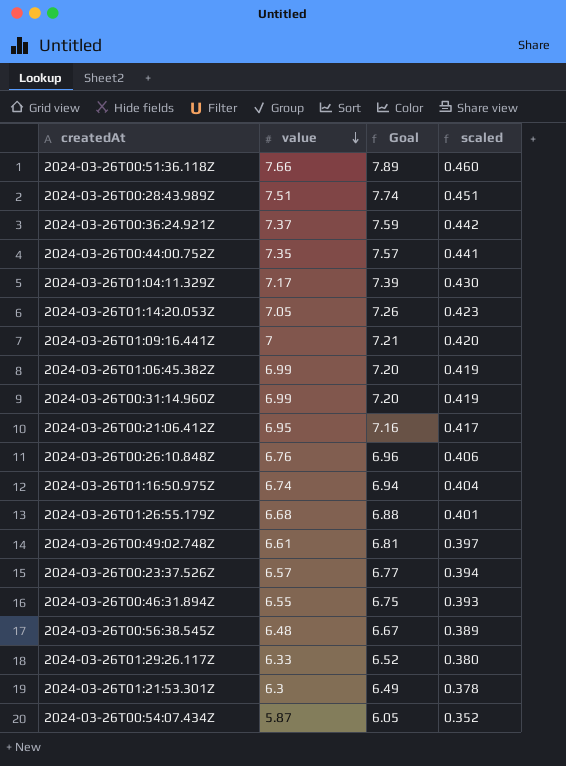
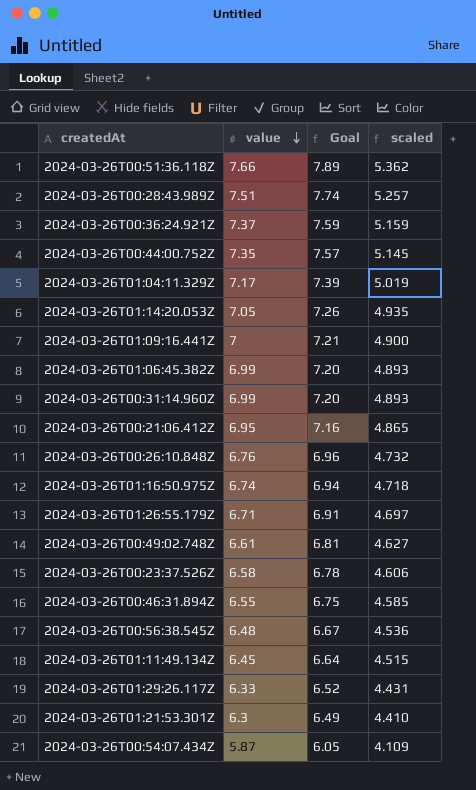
column scaled | formula: [value] * 0.06 -> [value] * 0.7
2024-03-26T01:26:55.179Z | value: 6.68 -> 6.71
2024-03-26T01:26:55.179Z | Goal: 6.88 -> 6.91
2024-03-26T00:23:37.526Z | value: 6.57 -> 6.58
2024-03-26T00:23:37.526Z | Goal: 6.77 -> 6.78
row 2024-03-26T01:11:49.134Z: none -> 6.45 | 6.64 | 4.515

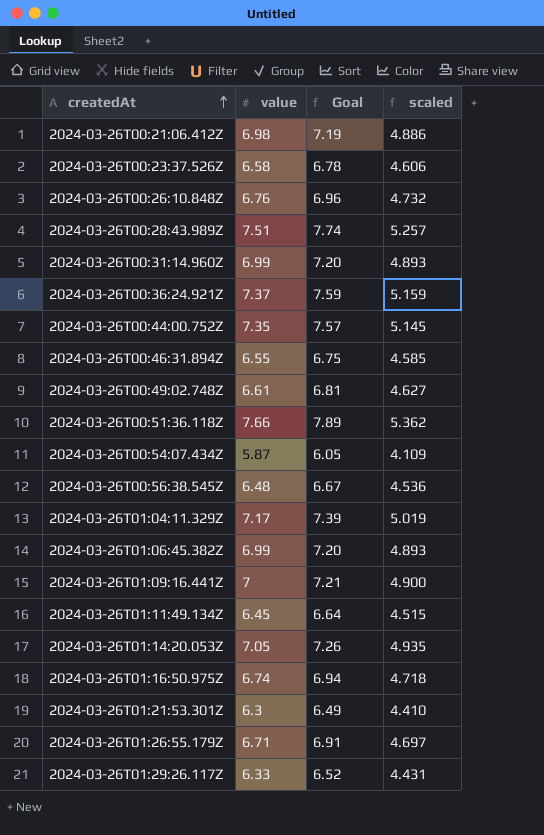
row order: value descending -> createdAt ascending
2024-03-26T00:21:06.412Z | value: 6.95 -> 6.98
2024-03-26T00:21:06.412Z | Goal: 7.16 -> 7.19
2024-03-26T00:21:06.412Z | scaled: 4.865 -> 4.886

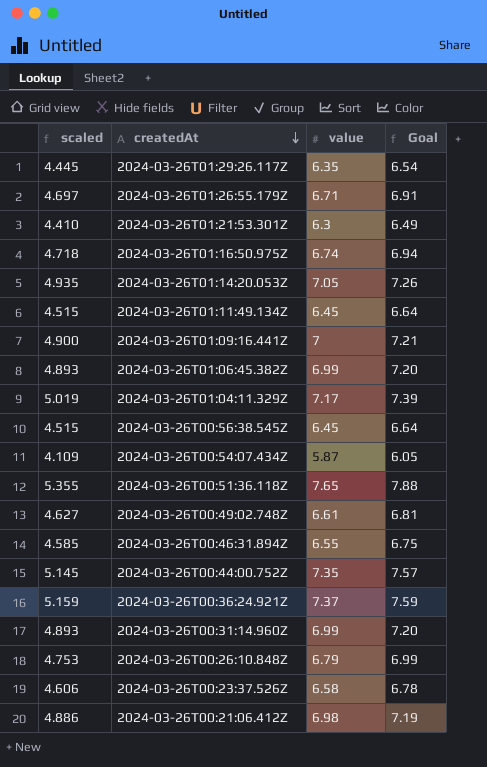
row order: createdAt ascending -> createdAt descending
column scaled | position: 4 -> 1
row 2024-03-26T00:28:43.989Z: 7.51 | 7.74 | 5.257 -> none
2024-03-26T01:29:26.117Z | scaled: 4.431 -> 4.445
2024-03-26T01:29:26.117Z | value: 6.33 -> 6.35
2024-03-26T01:29:26.117Z | Goal: 6.52 -> 6.54
2024-03-26T00:56:38.545Z | scaled: 4.536 -> 4.515
2024-03-26T00:56:38.545Z | value: 6.48 -> 6.45
2024-03-26T00:56:38.545Z | Goal: 6.67 -> 6.64
2024-03-26T00:51:36.118Z | scaled: 5.362 -> 5.355
2024-03-26T00:51:36.118Z | value: 7.66 -> 7.65
2024-03-26T00:51:36.118Z | Goal: 7.89 -> 7.88
2024-03-26T00:26:10.848Z | scaled: 4.732 -> 4.753
2024-03-26T00:26:10.848Z | value: 6.76 -> 6.79
2024-03-26T00:26:10.848Z | Goal: 6.96 -> 6.99

